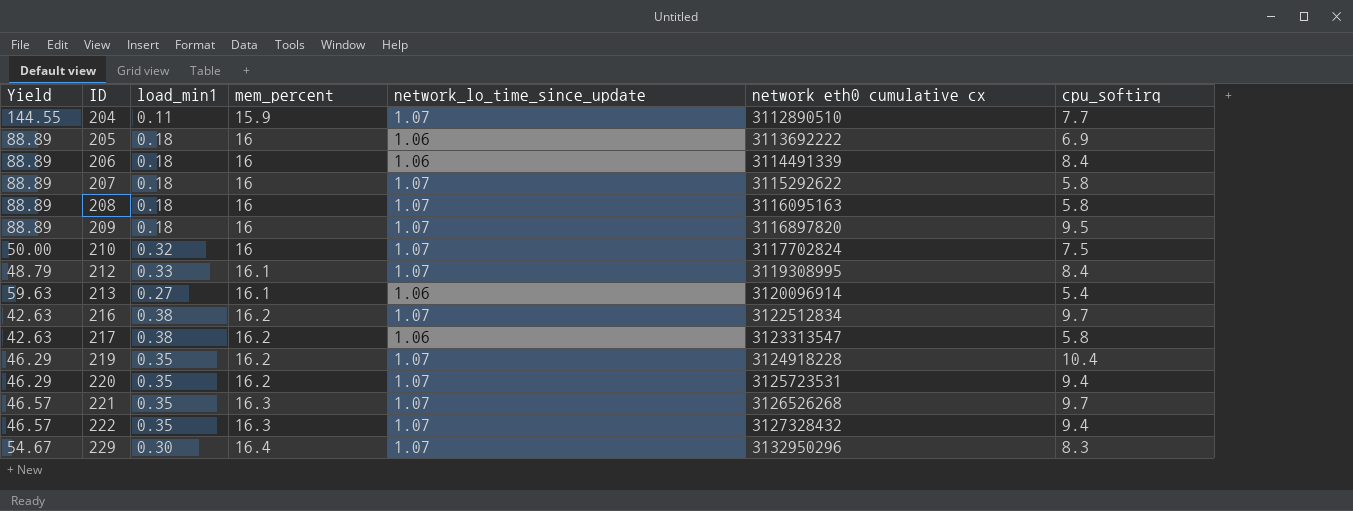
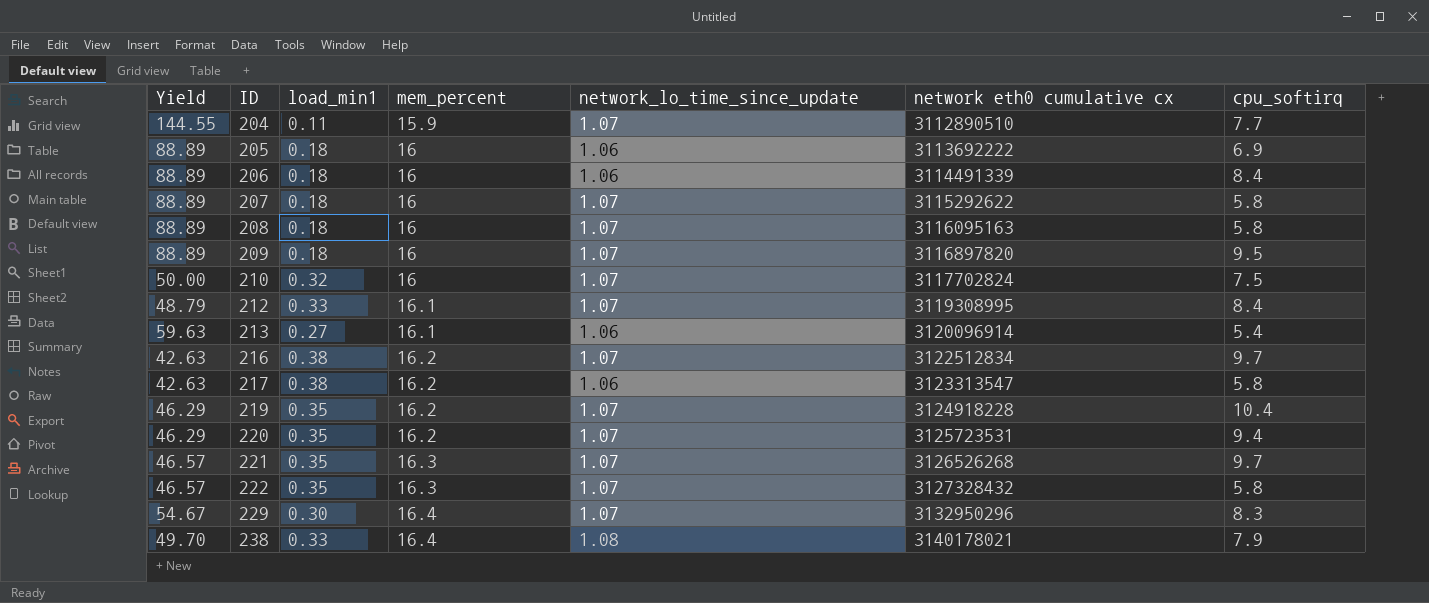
222 | cpu_softirq: 9.4 -> 5.8
row 238: none -> 49.70 | 0.33 | 16.4 | 1.08 | 3140178021 | 7.9

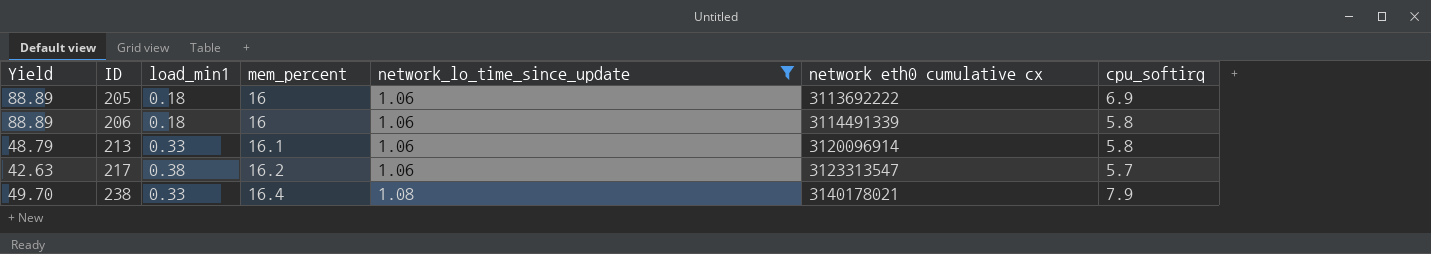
filter: none -> network_lo_time_since_update != 1.07
206 | cpu_softirq: 8.4 -> 5.8
213 | Yield: 59.63 -> 48.79
213 | load_min1: 0.27 -> 0.33
213 | cpu_softirq: 5.4 -> 5.8
217 | cpu_softirq: 5.8 -> 5.7

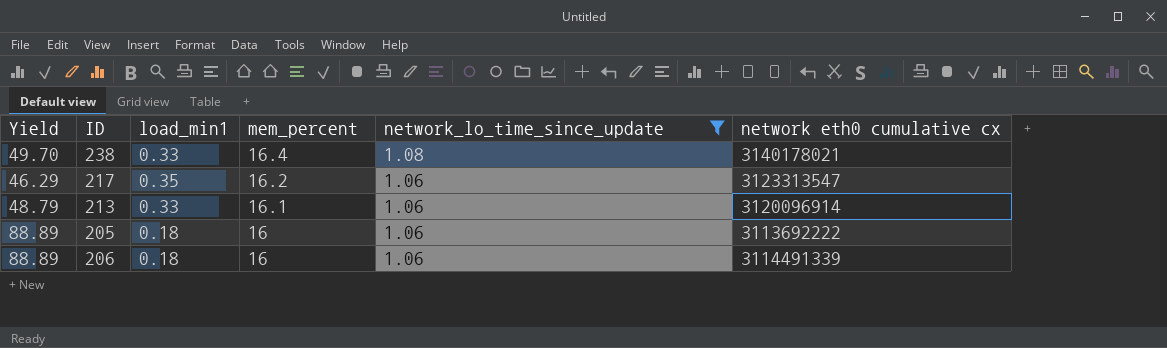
row order: ID ascending -> mem_percent descending
column cpu_softirq | position: 7 -> none
217 | Yield: 42.63 -> 46.29
217 | load_min1: 0.38 -> 0.35

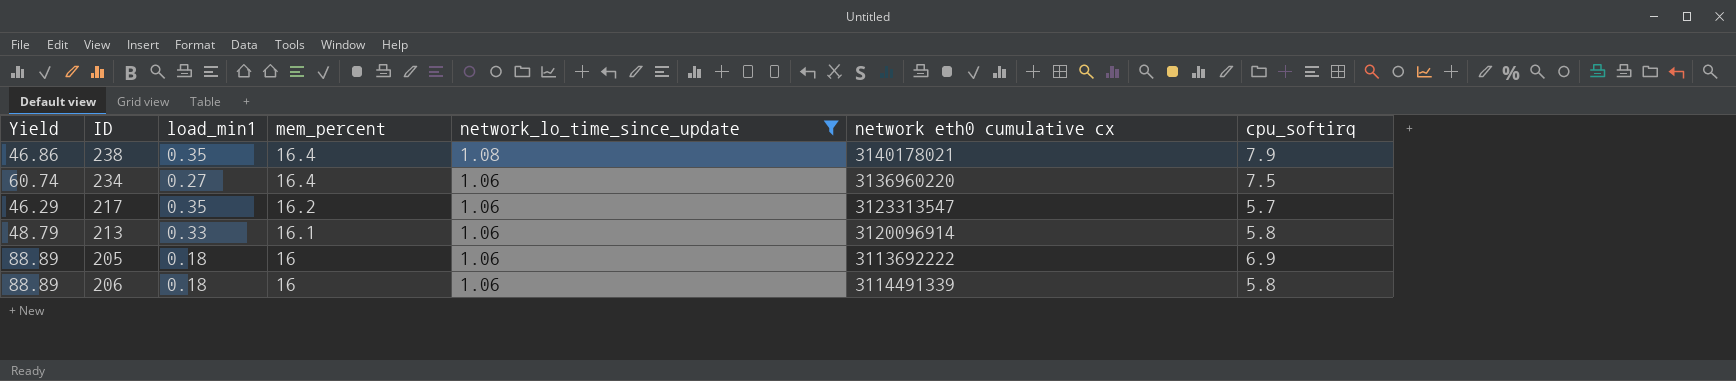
column cpu_softirq | position: none -> 7
238 | Yield: 49.70 -> 46.86
238 | load_min1: 0.33 -> 0.35
row 234: none -> 60.74 | 0.27 | 16.4 | 1.06 | 3136960220 | 7.5

